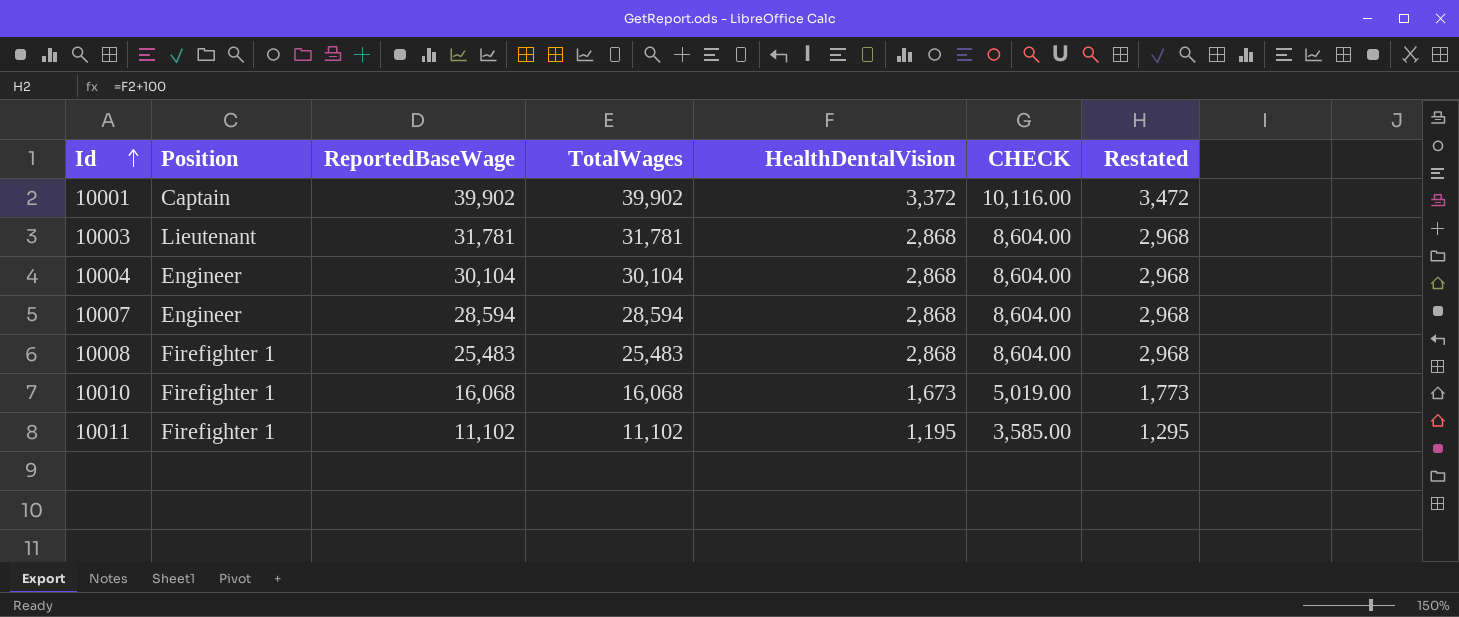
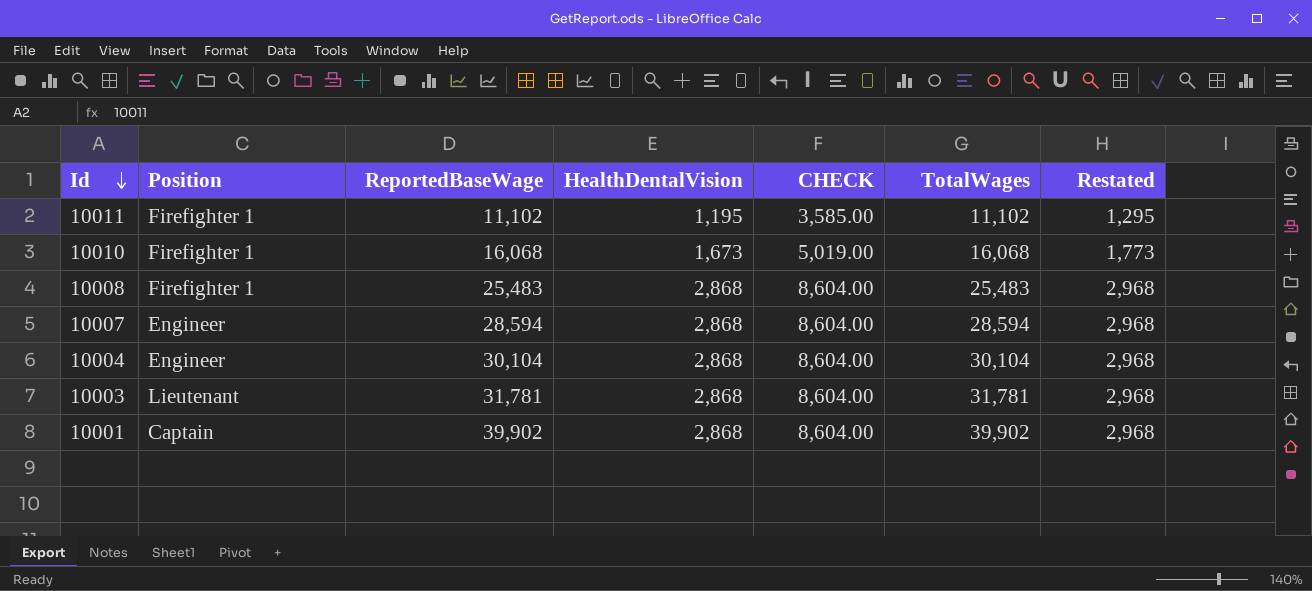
row order: Id ascending -> Id descending
column TotalWages | position: 4 -> 6
10001 | HealthDentalVision: 3,372 -> 2,868
10001 | CHECK: 10,116.00 -> 8,604.00
10001 | Restated: 3,472 -> 2,968

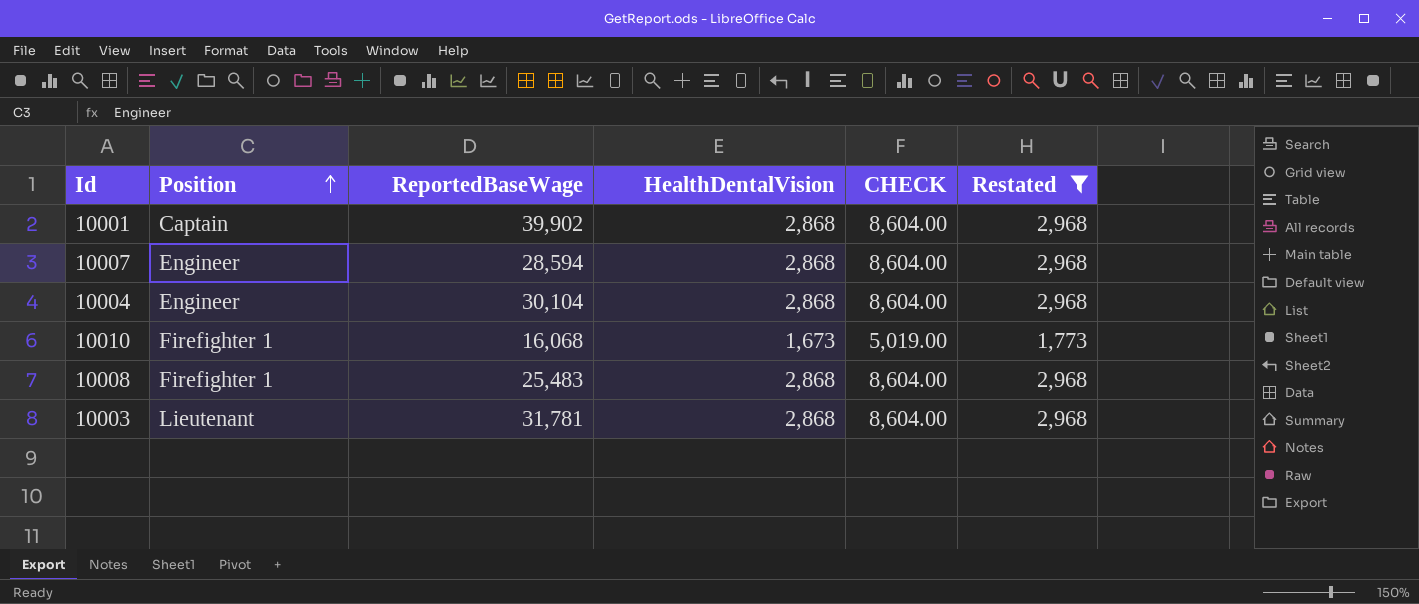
filter: none -> Restated != 1,295
row order: Id descending -> Position ascending
column TotalWages | position: 6 -> none

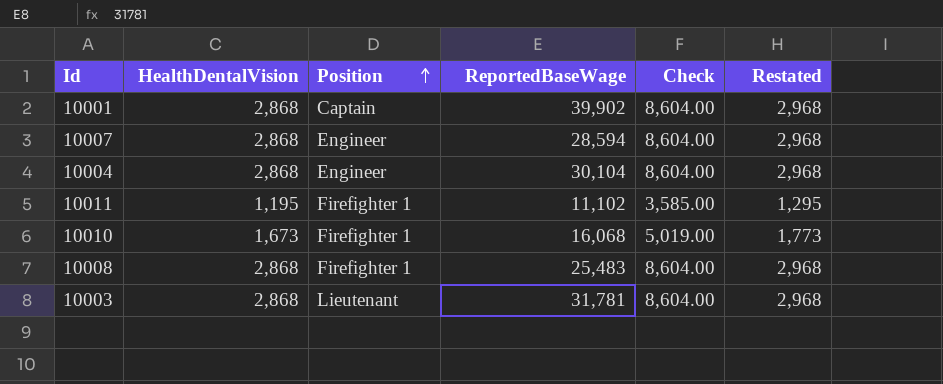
filter: Restated != 1,295 -> none
column HealthDentalVision | position: 4 -> 2
column name: CHECK -> Check

